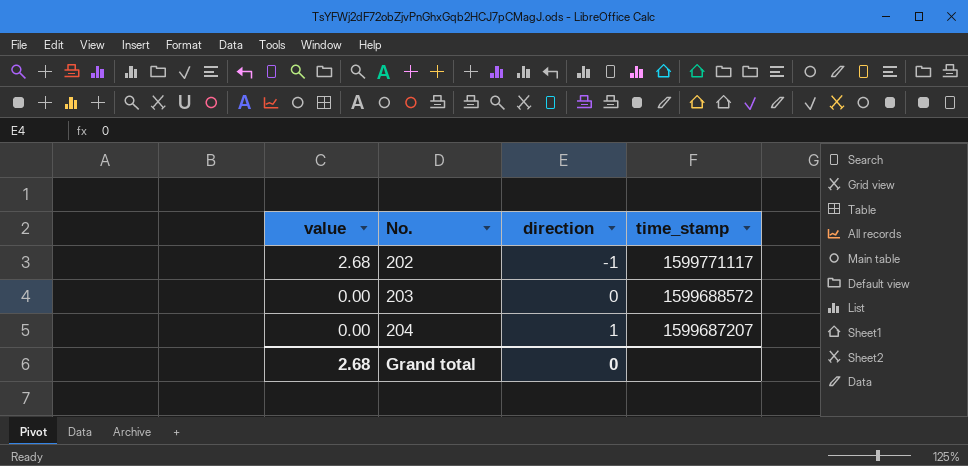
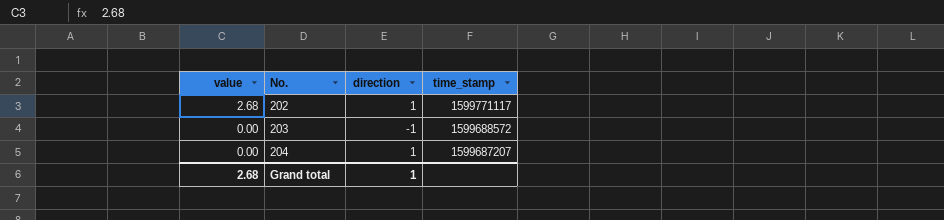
202 | direction: -1 -> 1
203 | direction: 0 -> -1
Grand total | direction: 0 -> 1

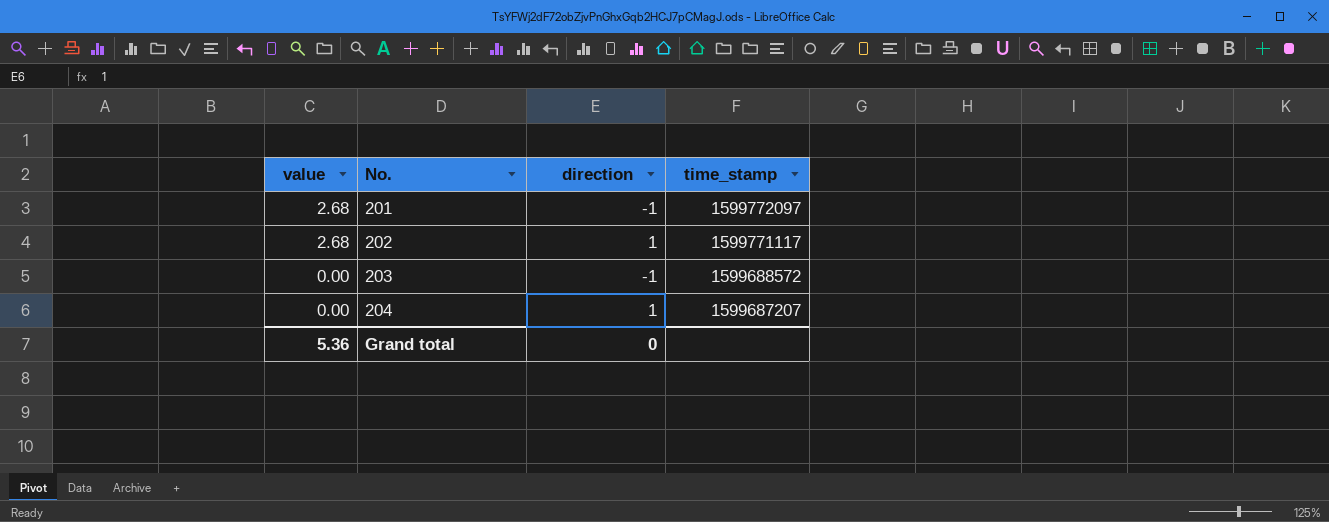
row 201: none -> 2.68 | -1 | 1599772097
Grand total | value: 2.68 -> 5.36
Grand total | direction: 1 -> 0

